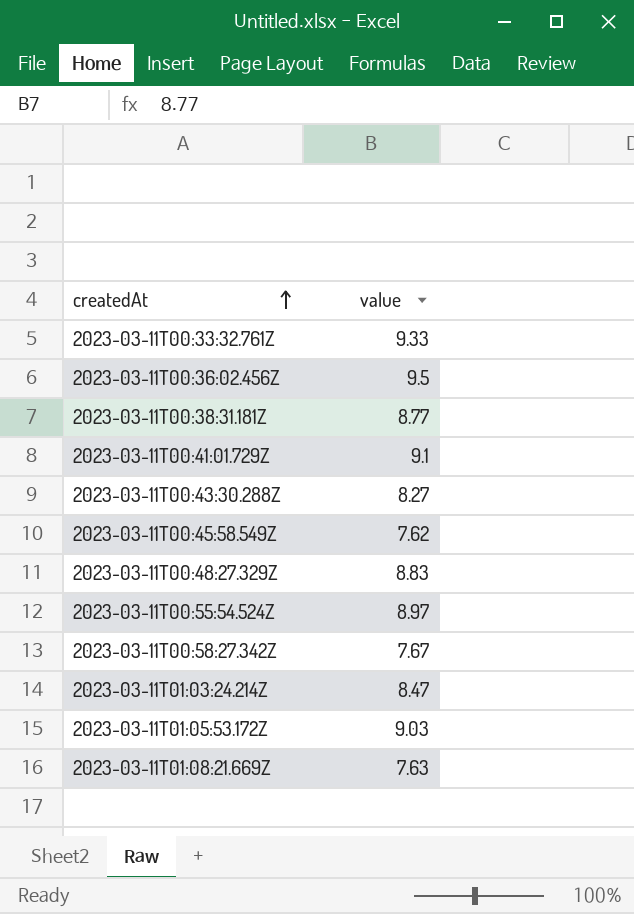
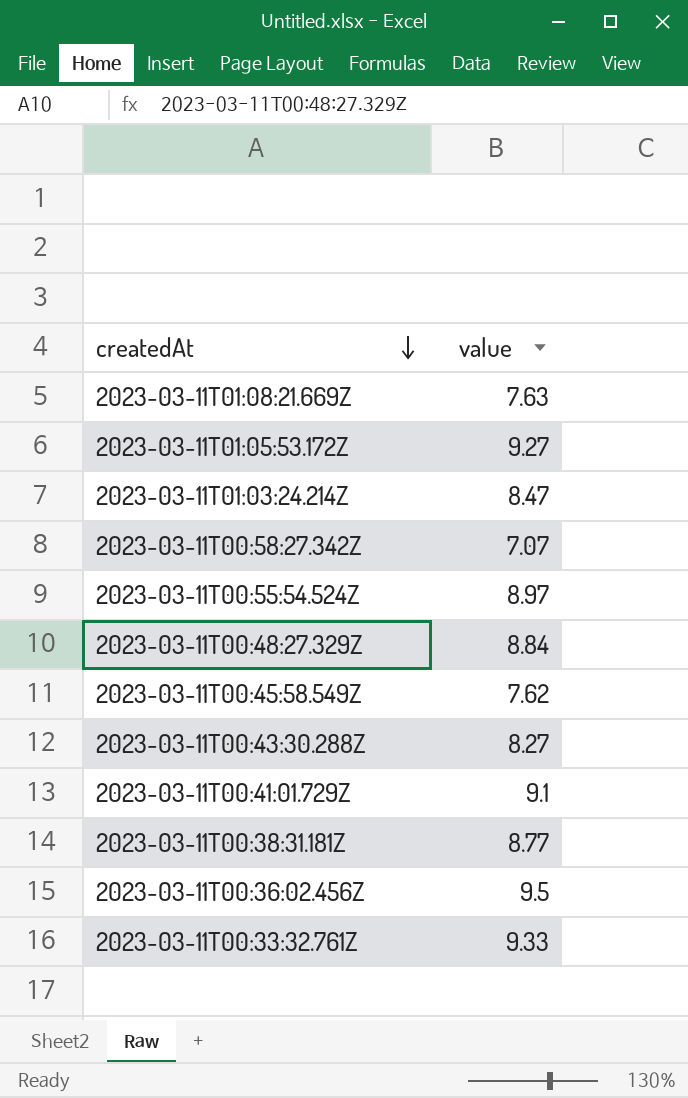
row order: createdAt ascending -> createdAt descending
2023-03-11T01:05:53.172Z | value: 9.03 -> 9.27
2023-03-11T00:58:27.342Z | value: 7.67 -> 7.07
2023-03-11T00:48:27.329Z | value: 8.83 -> 8.84

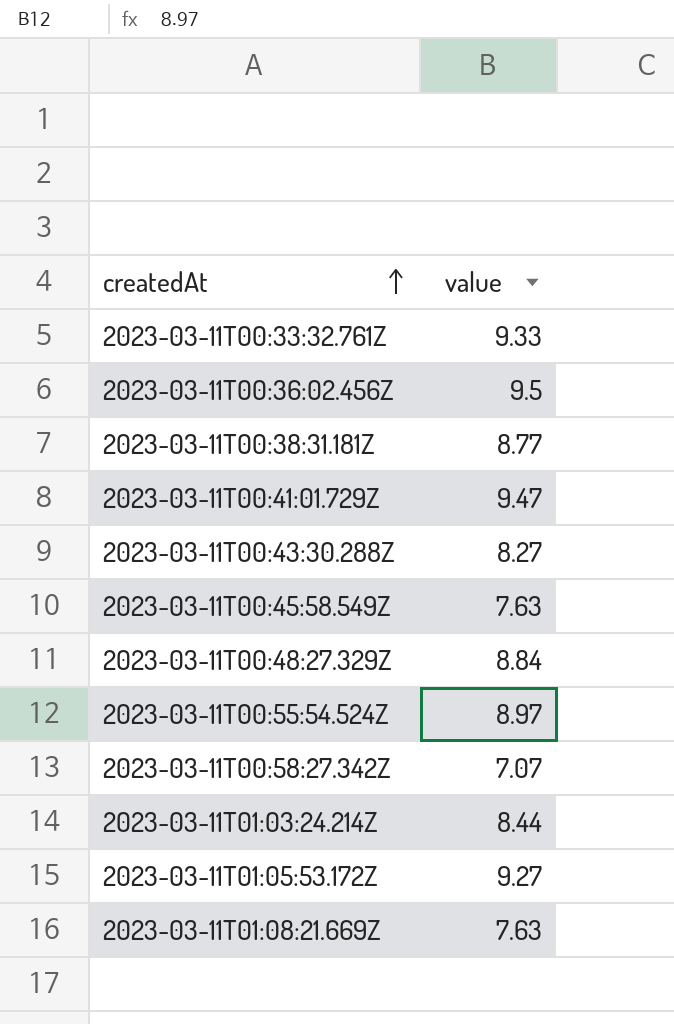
row order: createdAt descending -> createdAt ascending
2023-03-11T00:41:01.729Z | value: 9.1 -> 9.47
2023-03-11T00:45:58.549Z | value: 7.62 -> 7.63
2023-03-11T01:03:24.214Z | value: 8.47 -> 8.44

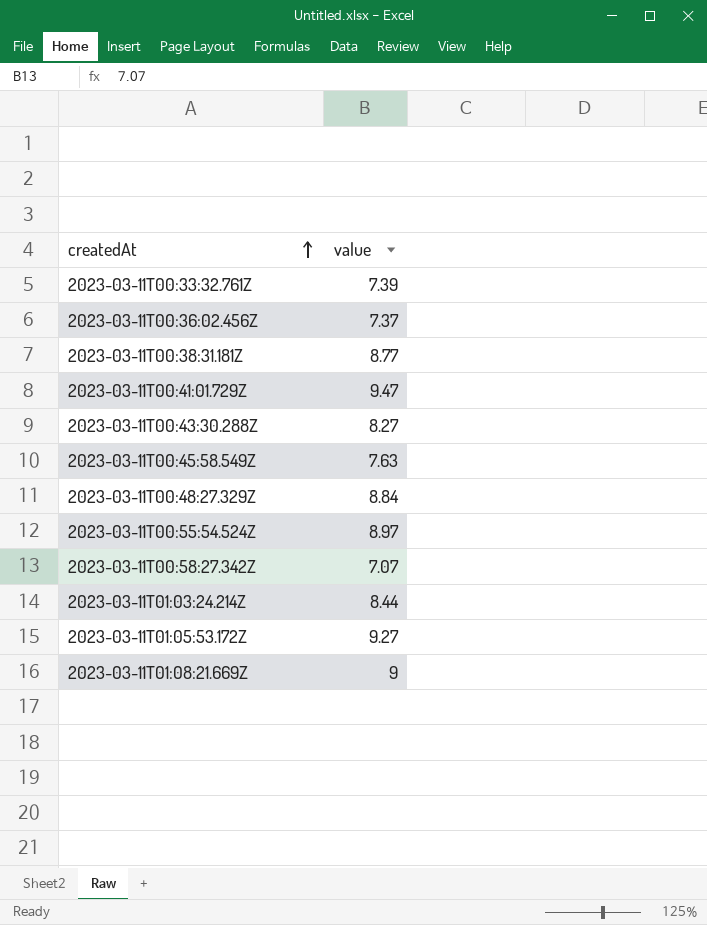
2023-03-11T00:33:32.761Z | value: 9.33 -> 7.39
2023-03-11T00:36:02.456Z | value: 9.5 -> 7.37
2023-03-11T01:08:21.669Z | value: 7.63 -> 9

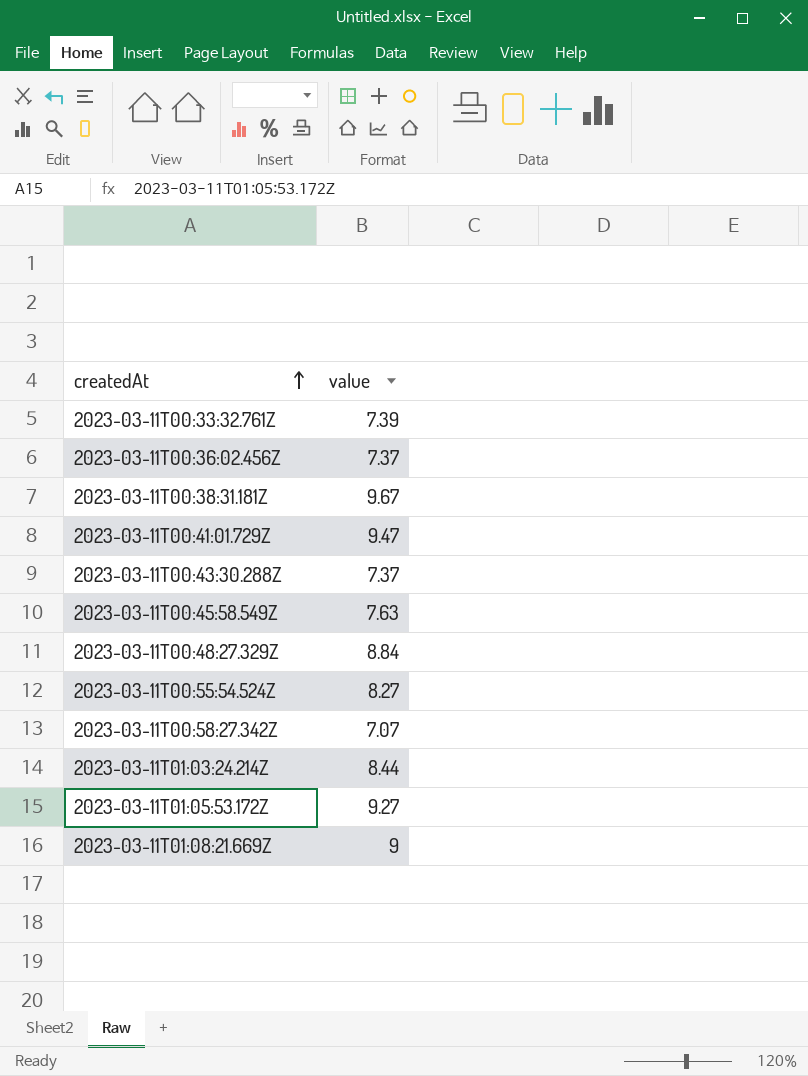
2023-03-11T00:38:31.181Z | value: 8.77 -> 9.67
2023-03-11T00:43:30.288Z | value: 8.27 -> 7.37
2023-03-11T00:55:54.524Z | value: 8.97 -> 8.27

